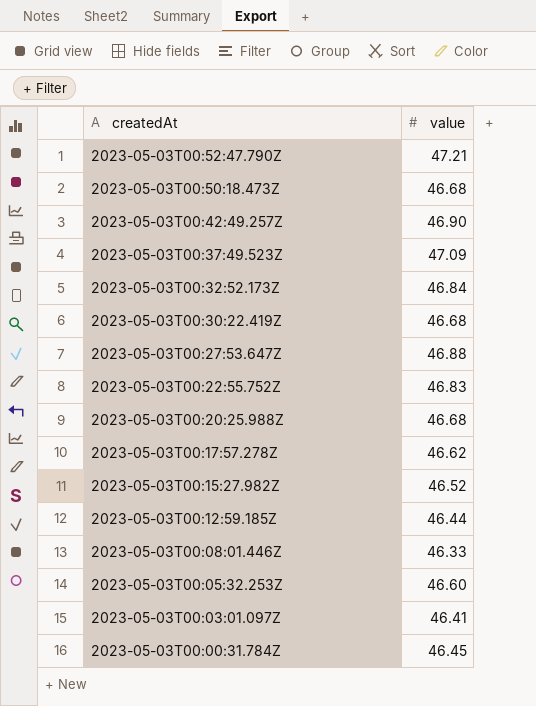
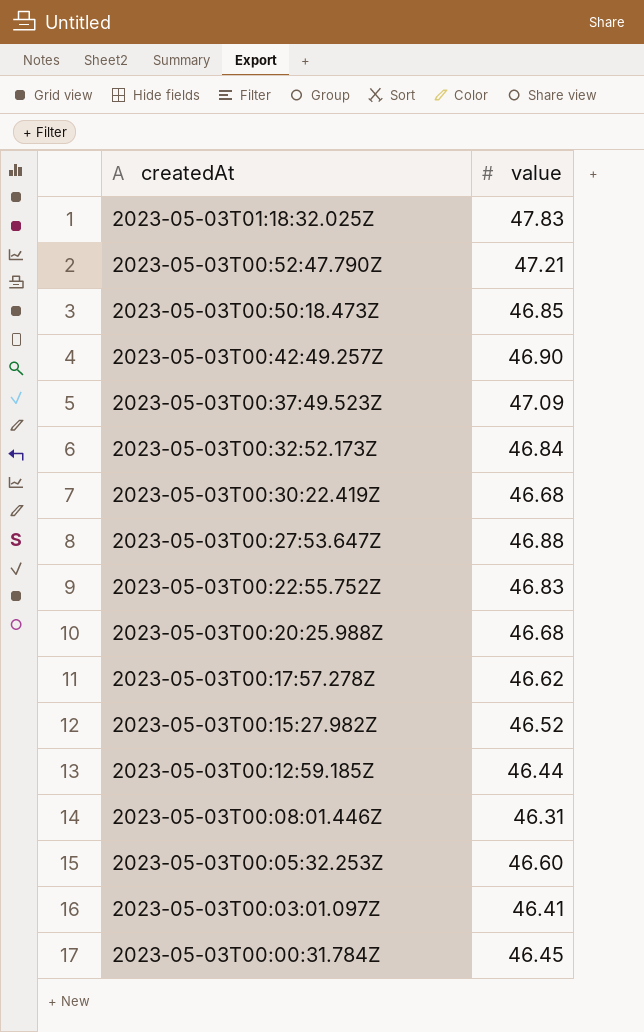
row 2023-05-03T01:18:32.025Z: none -> 47.83
2023-05-03T00:50:18.473Z | value: 46.68 -> 46.85
2023-05-03T00:08:01.446Z | value: 46.33 -> 46.31

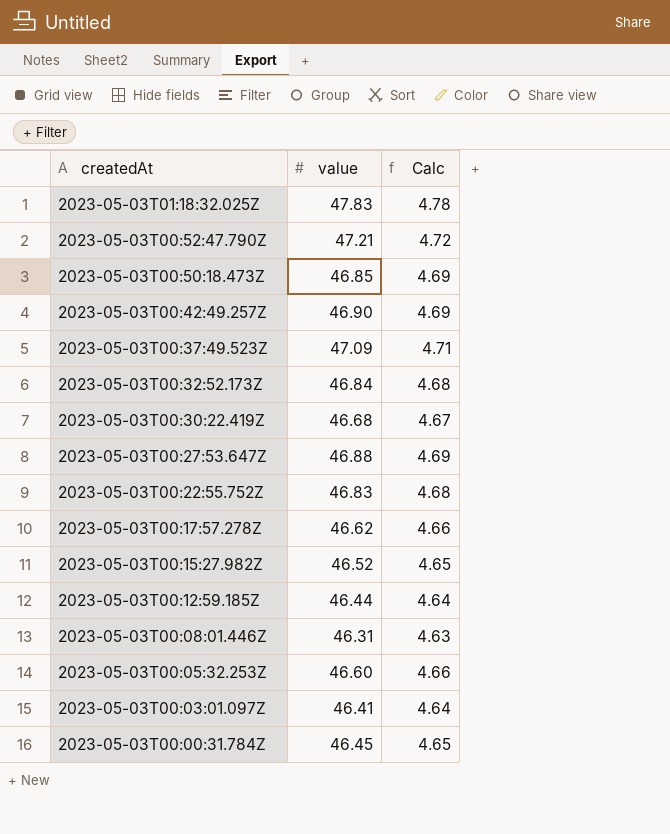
column Calc | formula: none -> [value] * 0.1
row 2023-05-03T00:20:25.988Z: 46.68 -> none

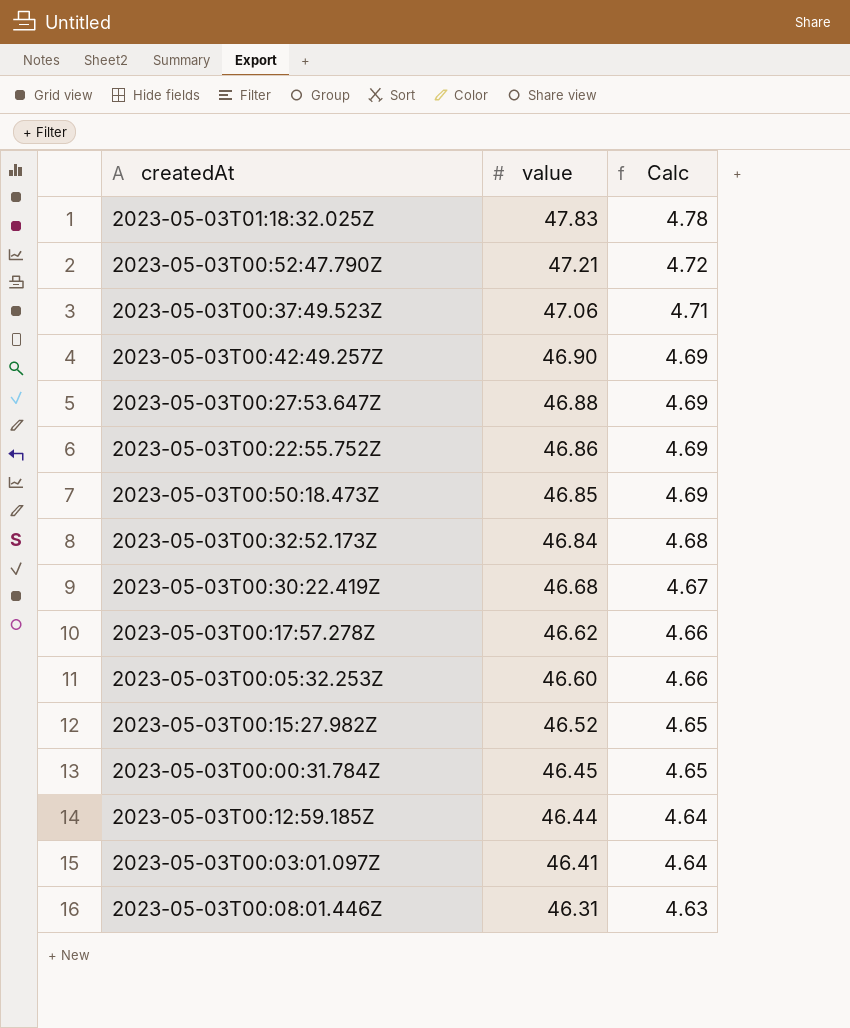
row order: createdAt descending -> value descending
2023-05-03T00:37:49.523Z | value: 47.09 -> 47.06
2023-05-03T00:22:55.752Z | value: 46.83 -> 46.86
2023-05-03T00:22:55.752Z | Calc: 4.68 -> 4.69

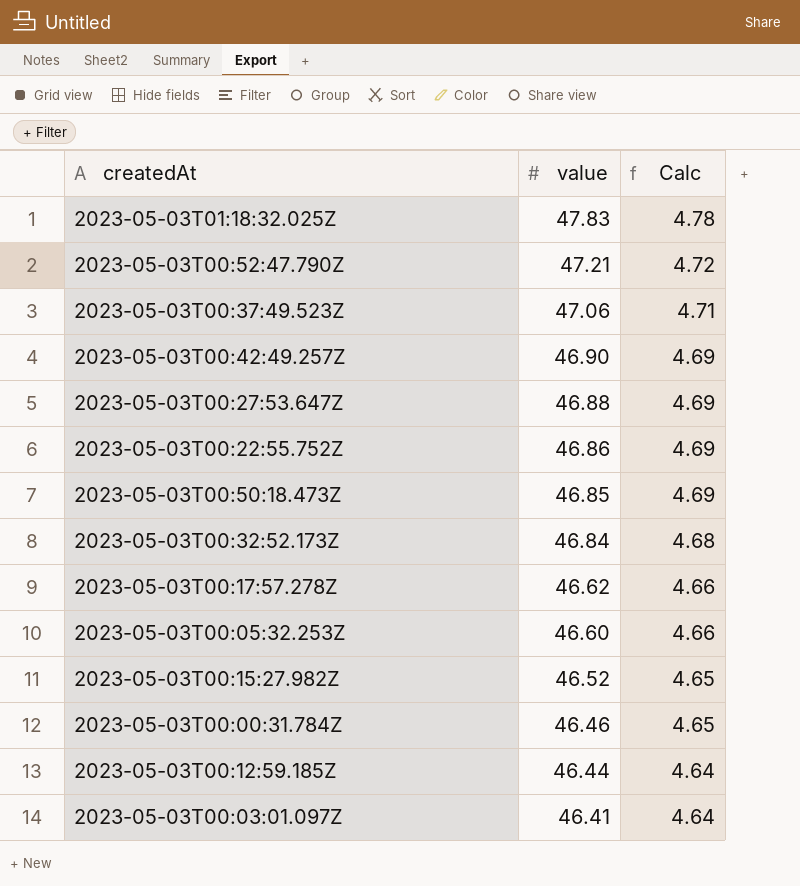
row 2023-05-03T00:30:22.419Z: 46.68 | 4.67 -> none
row 2023-05-03T00:08:01.446Z: 46.31 | 4.63 -> none
2023-05-03T00:00:31.784Z | value: 46.45 -> 46.46

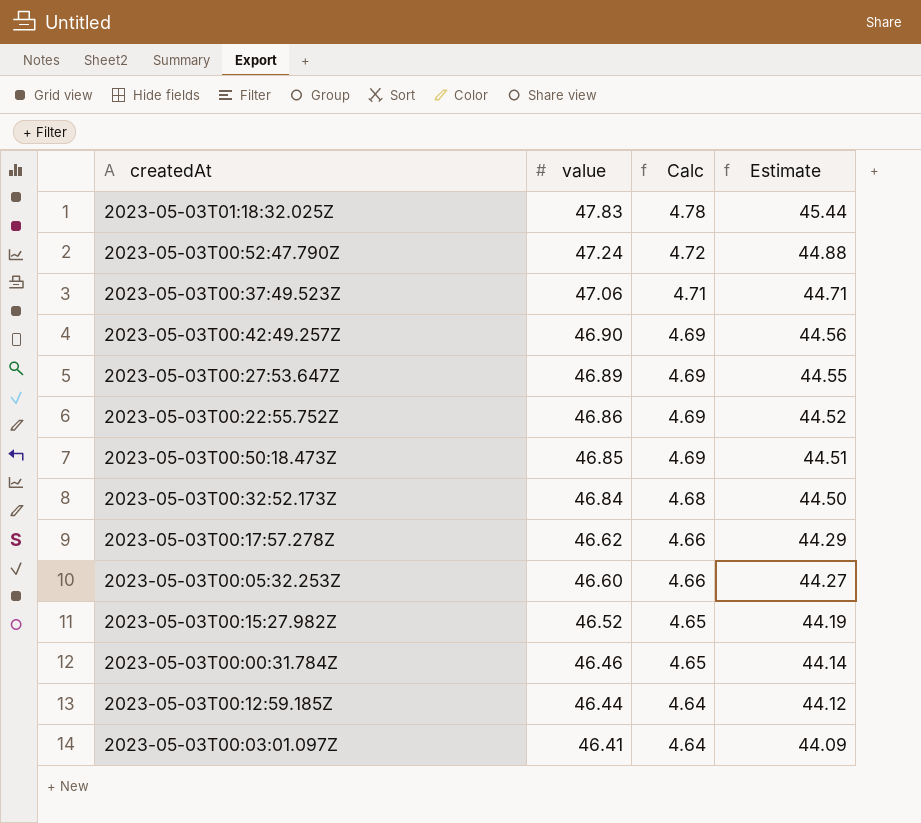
column Estimate | formula: none -> [value] * 0.95
2023-05-03T00:52:47.790Z | value: 47.21 -> 47.24
2023-05-03T00:27:53.647Z | value: 46.88 -> 46.89

